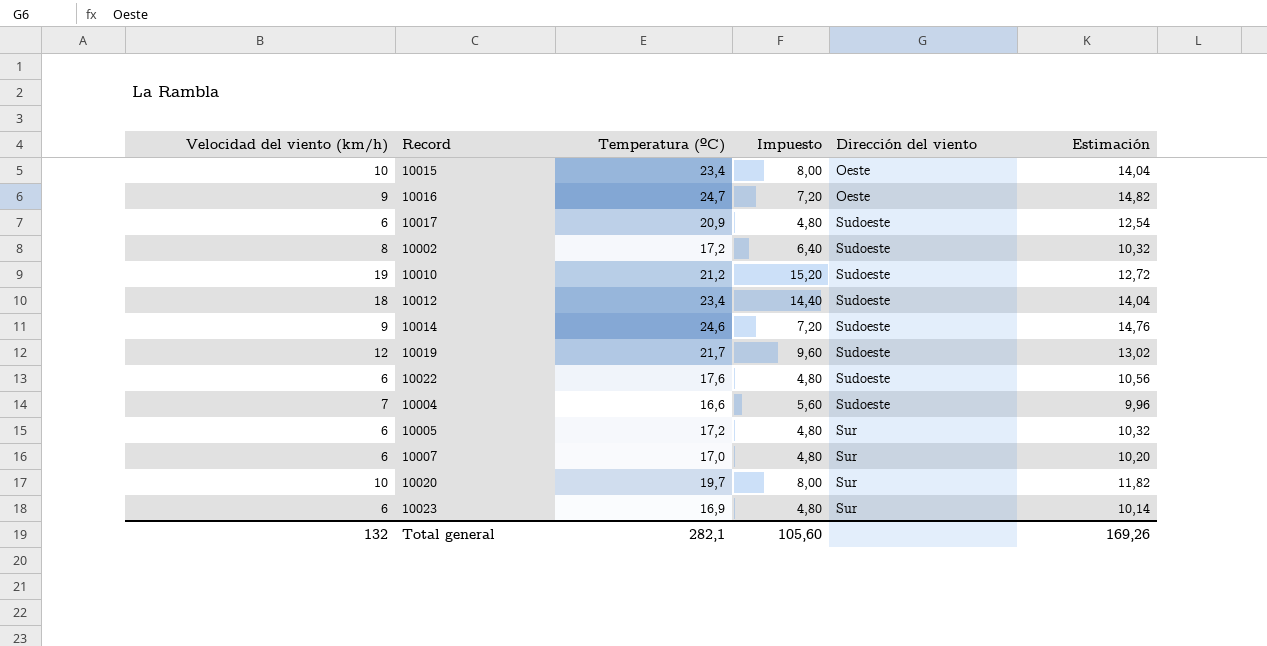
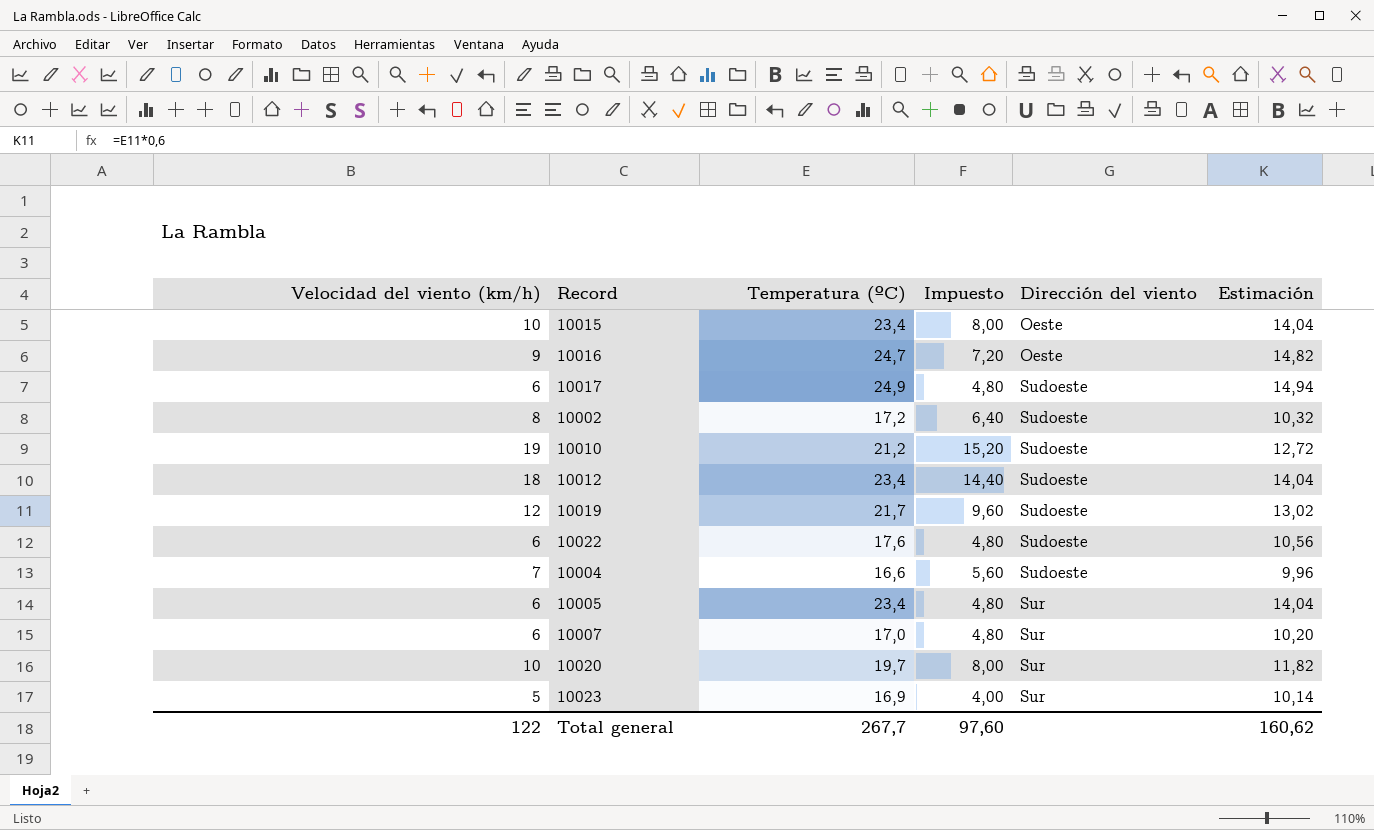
row 10014: 9 | 24,6 | 7,20 | Sudoeste | 14,76 -> none
10017 | Temperatura (ºC): 20,9 -> 24,9
10017 | Estimación: 12,54 -> 14,94
10005 | Temperatura (ºC): 17,2 -> 23,4
10005 | Estimación: 10,32 -> 14,04
10023 | Velocidad del viento (km/h): 6 -> 5
10023 | Impuesto: 4,80 -> 4,00
Total general | Velocidad del viento (km/h): 132 -> 122
Total general | Temperatura (ºC): 282,1 -> 267,7
Total general | Impuesto: 105,60 -> 97,60
Total general | Estimación: 169,26 -> 160,62

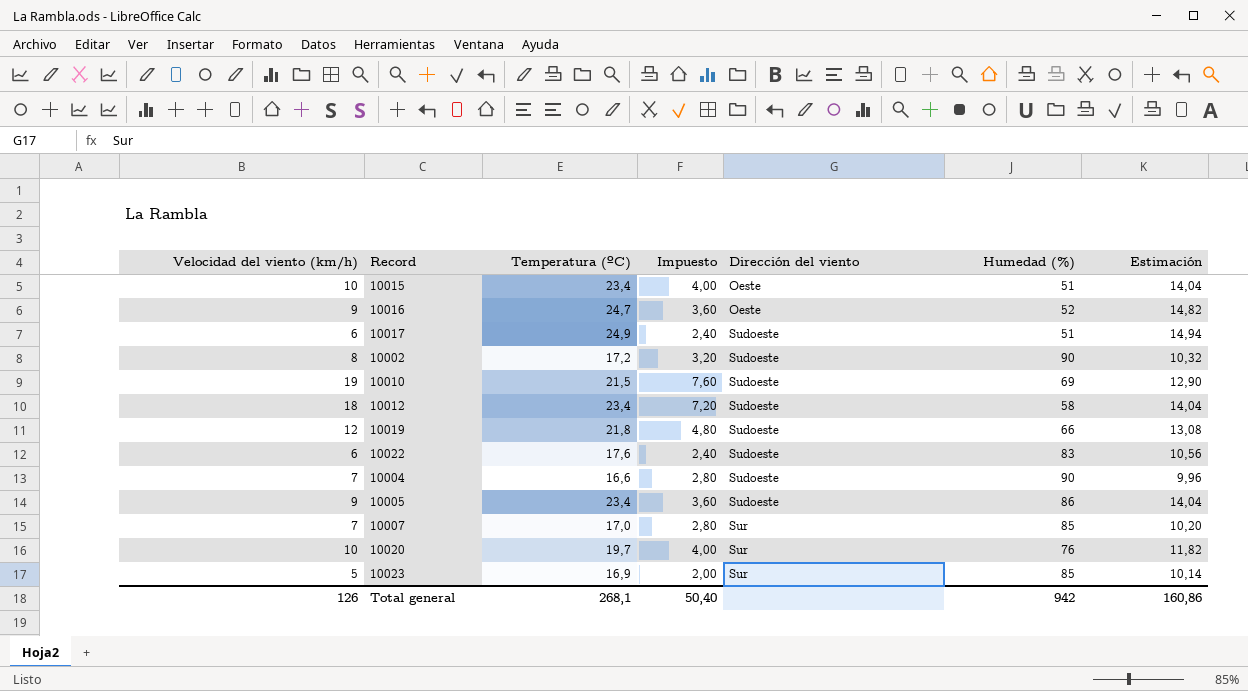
column Impuesto | formula: [Velocidad del viento (km/h)] * 0,8 -> [Velocidad del viento (km/h)] * 0,4
column Humedad (%) | position: none -> 6
10010 | Temperatura (ºC): 21,2 -> 21,5
10010 | Estimación: 12,72 -> 12,90
10019 | Temperatura (ºC): 21,7 -> 21,8
10019 | Estimación: 13,02 -> 13,08
10005 | Velocidad del viento (km/h): 6 -> 9
10005 | Dirección del viento: Sur -> Sudoeste
10007 | Velocidad del viento (km/h): 6 -> 7
Total general | Velocidad del viento (km/h): 122 -> 126
Total general | Temperatura (ºC): 267,7 -> 268,1
Total general | Impuesto: 97,60 -> 50,40
Total general | Estimación: 160,62 -> 160,86

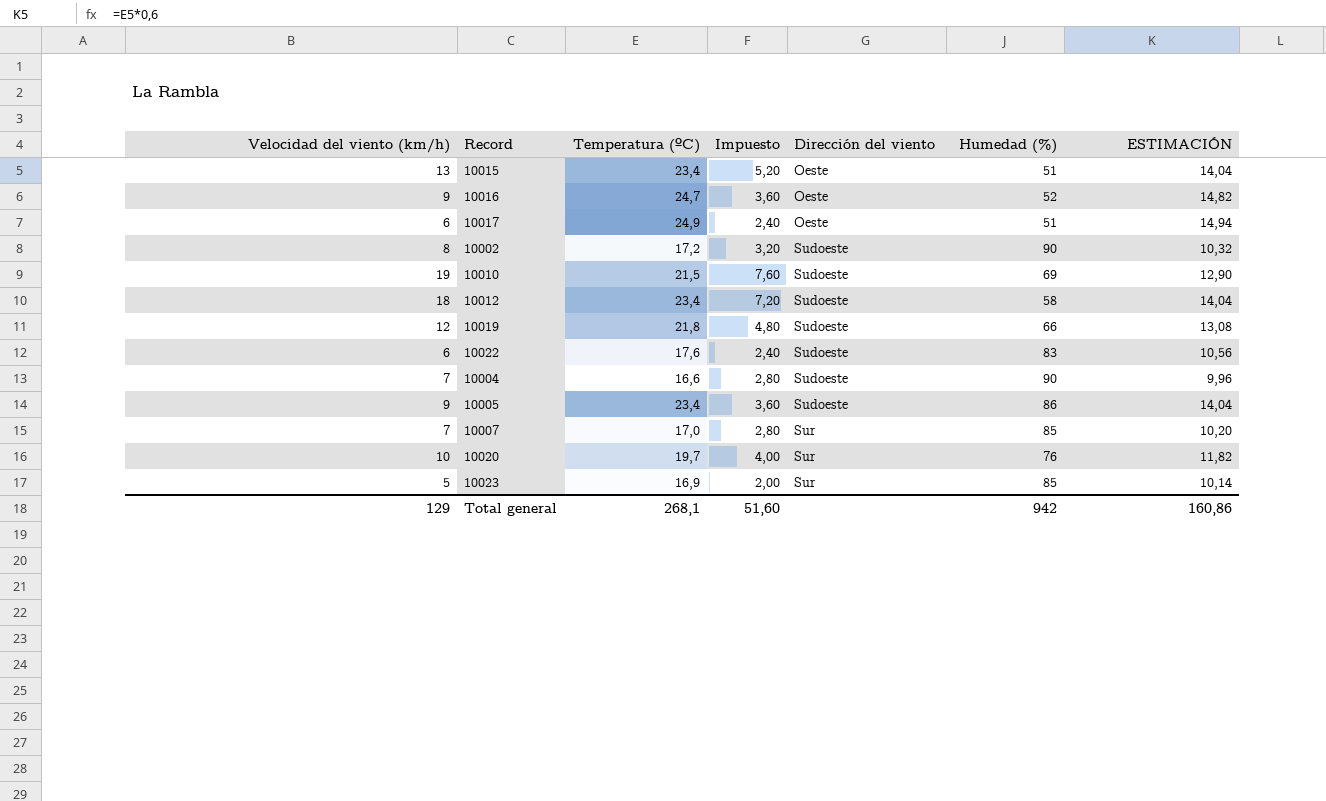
column name: Estimación -> ESTIMACIÓN
10015 | Velocidad del viento (km/h): 10 -> 13
10015 | Impuesto: 4,00 -> 5,20
10017 | Dirección del viento: Sudoeste -> Oeste
Total general | Velocidad del viento (km/h): 126 -> 129
Total general | Impuesto: 50,40 -> 51,60

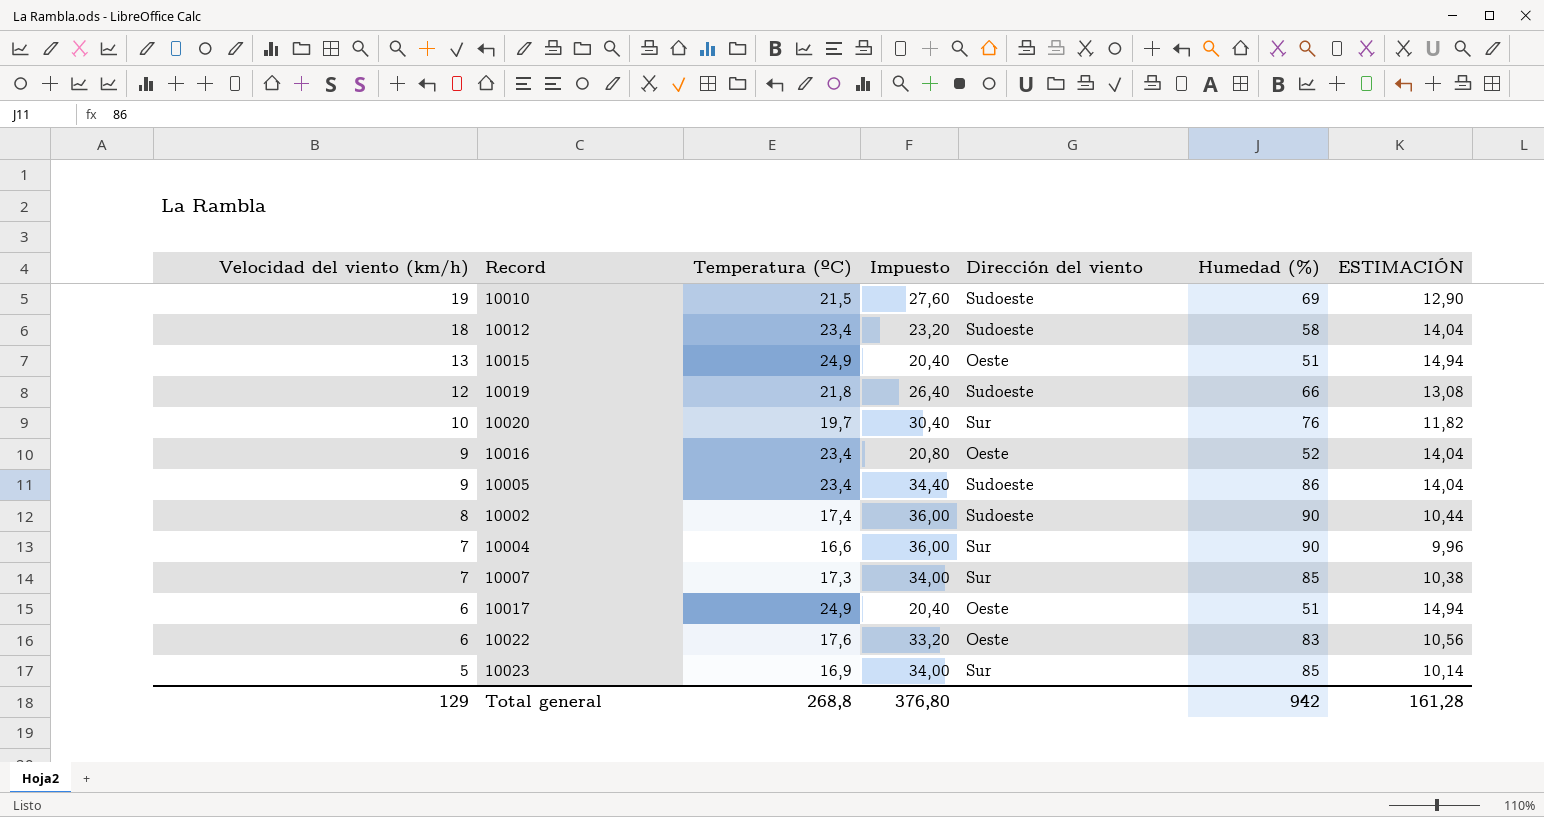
row order: Dirección del viento ascending -> Velocidad del viento (km/h) descending
column Impuesto | formula: [Velocidad del viento (km/h)] * 0,4 -> [Humedad (%)] * 0,4
10015 | Temperatura (ºC): 23,4 -> 24,9
10015 | ESTIMACIÓN: 14,04 -> 14,94
10016 | Temperatura (ºC): 24,7 -> 23,4
10016 | ESTIMACIÓN: 14,82 -> 14,04
10002 | Temperatura (ºC): 17,2 -> 17,4
10002 | ESTIMACIÓN: 10,32 -> 10,44
10004 | Dirección del viento: Sudoeste -> Sur
10007 | Temperatura (ºC): 17,0 -> 17,3
10007 | ESTIMACIÓN: 10,20 -> 10,38
10022 | Dirección del viento: Sudoeste -> Oeste
Total general | Temperatura (ºC): 268,1 -> 268,8
Total general | Impuesto: 51,60 -> 376,80
Total general | ESTIMACIÓN: 160,86 -> 161,28

